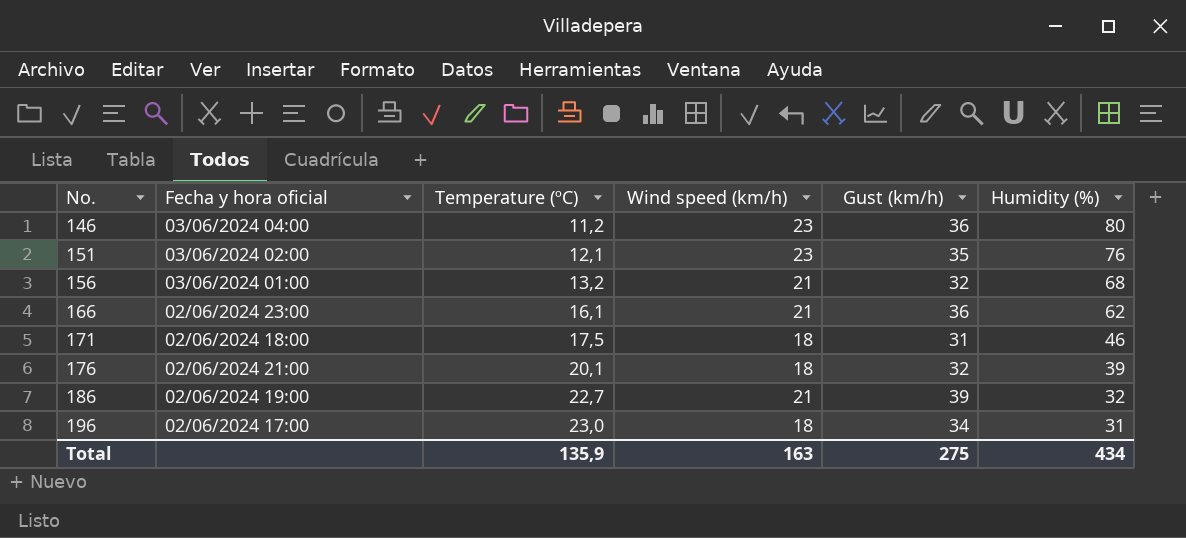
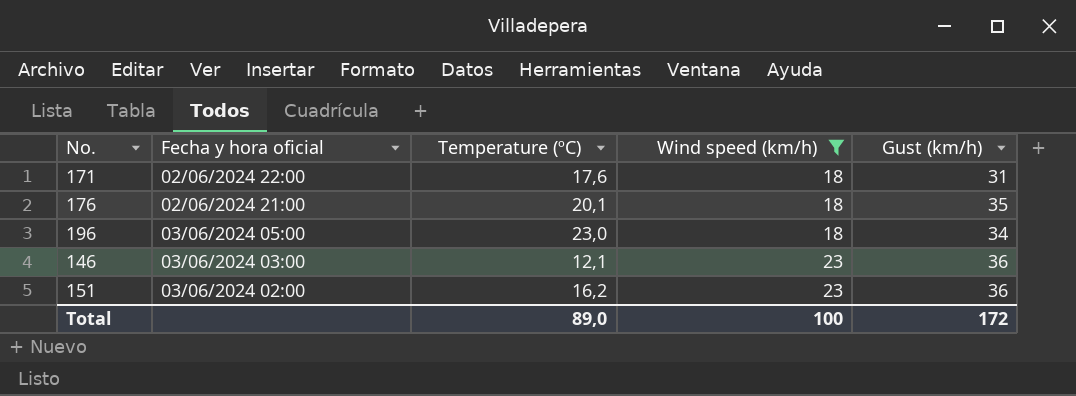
filter: none -> Wind speed (km/h) != 21
row order: No. ascending -> Wind speed (km/h) ascending
column Humidity (%) | position: 6 -> none
171 | Fecha y hora oficial: 02/06/2024 18:00 -> 02/06/2024 22:00
171 | Temperature (ºC): 17,5 -> 17,6
176 | Gust (km/h): 32 -> 35
196 | Fecha y hora oficial: 02/06/2024 17:00 -> 03/06/2024 05:00
146 | Fecha y hora oficial: 03/06/2024 04:00 -> 03/06/2024 03:00
146 | Temperature (ºC): 11,2 -> 12,1
151 | Temperature (ºC): 12,1 -> 16,2
151 | Gust (km/h): 35 -> 36
Total | Temperature (ºC): 135,9 -> 89,0
Total | Wind speed (km/h): 163 -> 100
Total | Gust (km/h): 275 -> 172

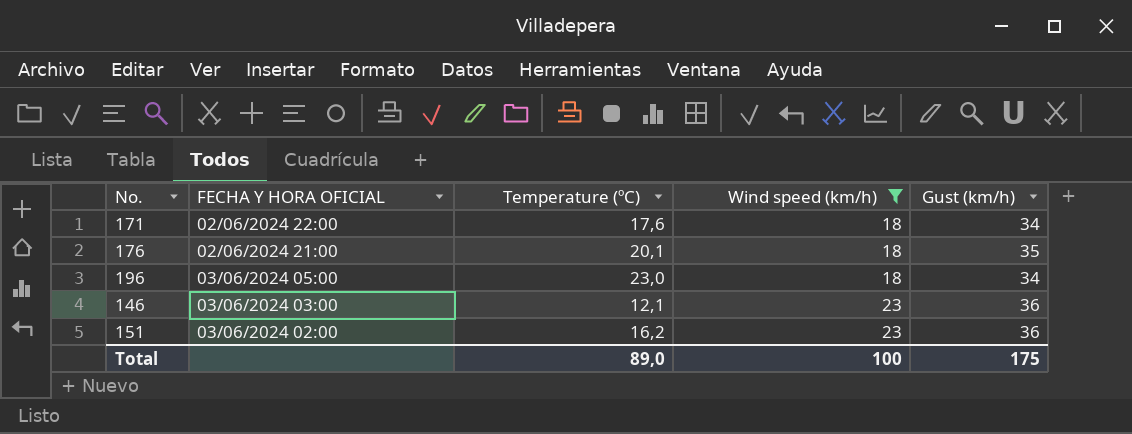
column name: Fecha y hora oficial -> FECHA Y HORA OFICIAL
171 | Gust (km/h): 31 -> 34
Total | Gust (km/h): 172 -> 175

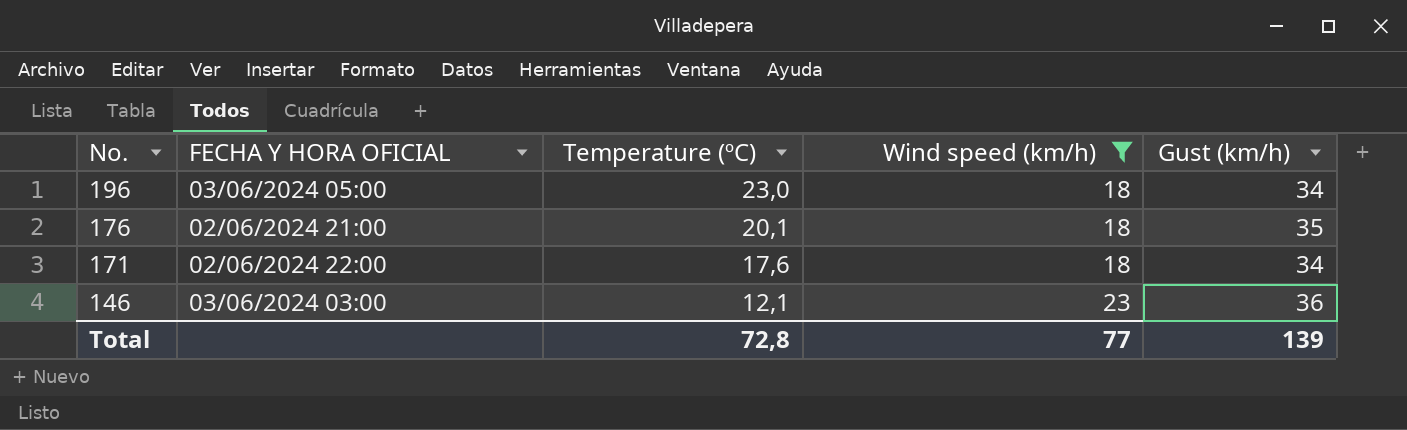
row order: Wind speed (km/h) ascending -> No. descending
row 151: 03/06/2024 02:00 | 16,2 | 23 | 36 -> none
Total | Temperature (ºC): 89,0 -> 72,8
Total | Wind speed (km/h): 100 -> 77
Total | Gust (km/h): 175 -> 139

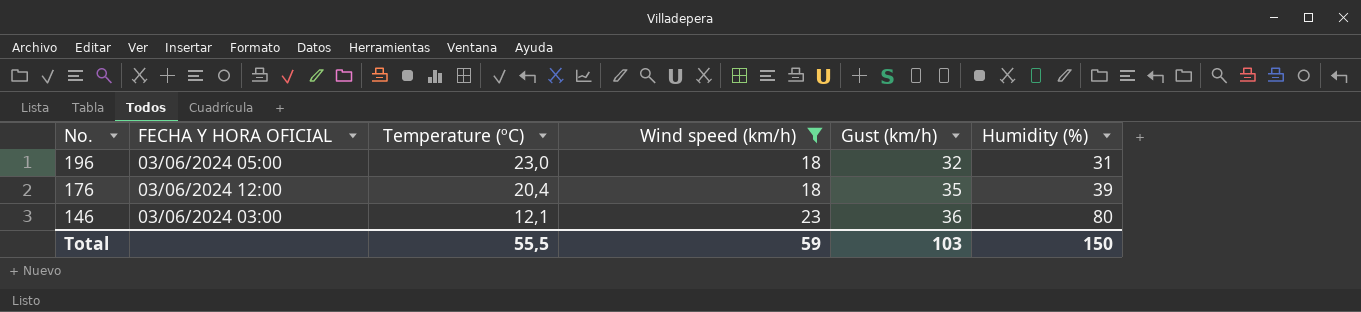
column Humidity (%) | position: none -> 6
row 171: 02/06/2024 22:00 | 17,6 | 18 | 34 -> none
196 | Gust (km/h): 34 -> 32
176 | FECHA Y HORA OFICIAL: 02/06/2024 21:00 -> 03/06/2024 12:00
176 | Temperature (ºC): 20,1 -> 20,4
Total | Temperature (ºC): 72,8 -> 55,5
Total | Wind speed (km/h): 77 -> 59
Total | Gust (km/h): 139 -> 103

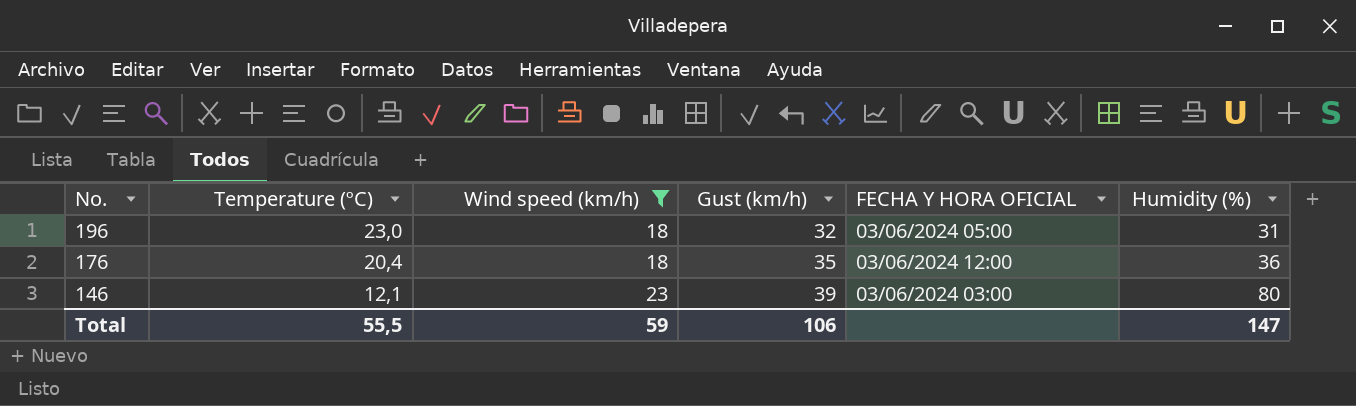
column FECHA Y HORA OFICIAL | position: 2 -> 5
176 | Humidity (%): 39 -> 36
146 | Gust (km/h): 36 -> 39
Total | Gust (km/h): 103 -> 106
Total | Humidity (%): 150 -> 147

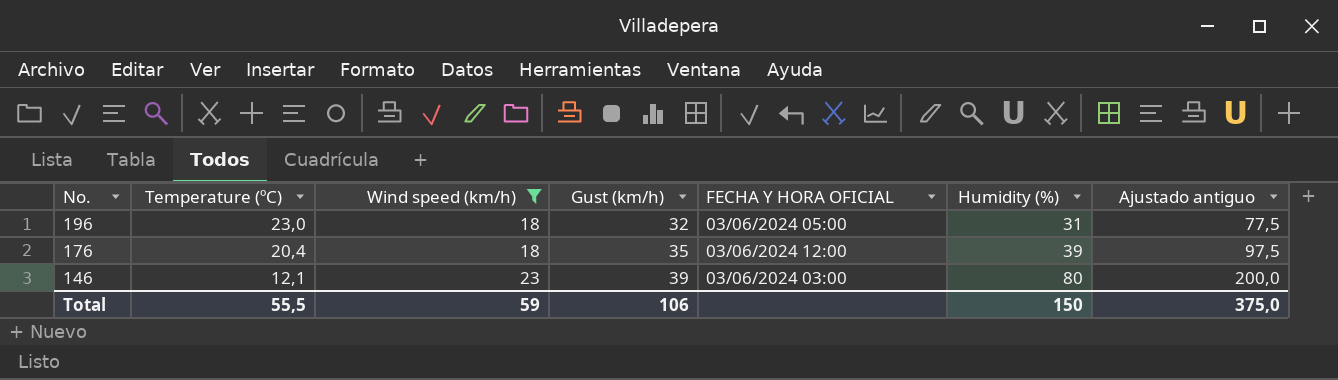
column Ajustado antiguo | formula: none -> [Humidity (%)] * 2,5
176 | Humidity (%): 36 -> 39
Total | Humidity (%): 147 -> 150

